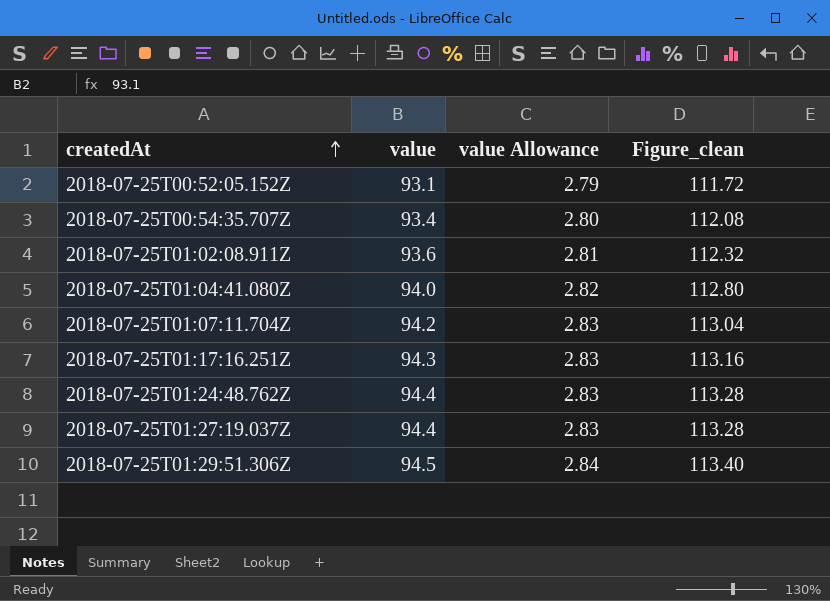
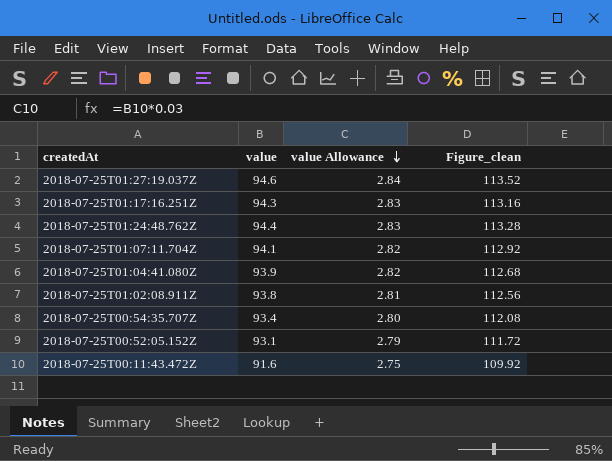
row order: createdAt ascending -> value Allowance descending
row 2018-07-25T01:29:51.306Z: 94.5 | 2.84 | 113.40 -> none
2018-07-25T01:27:19.037Z | value: 94.4 -> 94.6
2018-07-25T01:27:19.037Z | value Allowance: 2.83 -> 2.84
2018-07-25T01:27:19.037Z | Figure_clean: 113.28 -> 113.52
2018-07-25T01:07:11.704Z | value: 94.2 -> 94.1
2018-07-25T01:07:11.704Z | value Allowance: 2.83 -> 2.82
2018-07-25T01:07:11.704Z | Figure_clean: 113.04 -> 112.92
2018-07-25T01:04:41.080Z | value: 94.0 -> 93.9
2018-07-25T01:04:41.080Z | Figure_clean: 112.80 -> 112.68
2018-07-25T01:02:08.911Z | value: 93.6 -> 93.8
2018-07-25T01:02:08.911Z | Figure_clean: 112.32 -> 112.56
row 2018-07-25T00:11:43.472Z: none -> 91.6 | 2.75 | 109.92

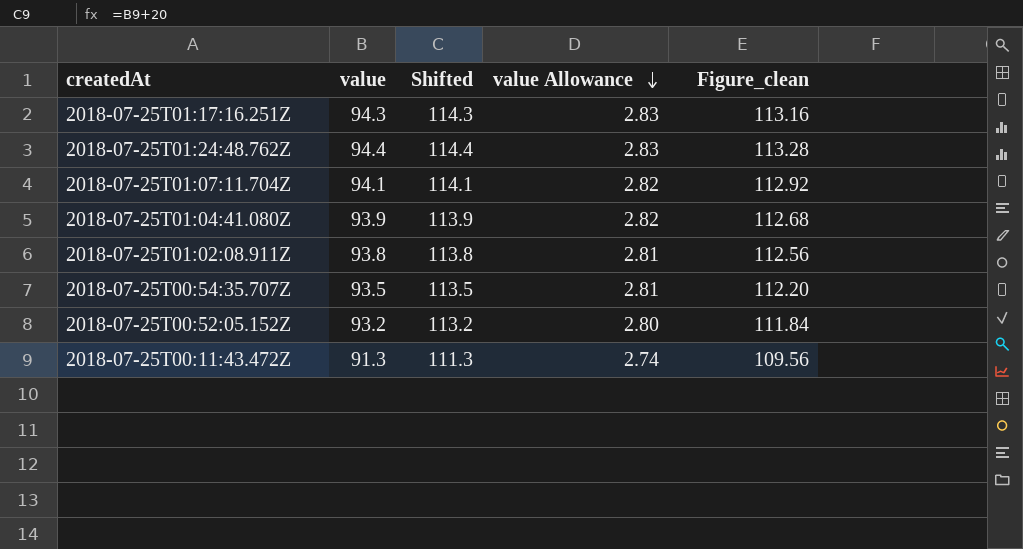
column Shifted | formula: none -> [value] + 20
row 2018-07-25T01:27:19.037Z: 94.6 | 2.84 | 113.52 -> none
2018-07-25T00:54:35.707Z | value: 93.4 -> 93.5
2018-07-25T00:54:35.707Z | value Allowance: 2.80 -> 2.81
2018-07-25T00:54:35.707Z | Figure_clean: 112.08 -> 112.20
2018-07-25T00:52:05.152Z | value: 93.1 -> 93.2
2018-07-25T00:52:05.152Z | value Allowance: 2.79 -> 2.80
2018-07-25T00:52:05.152Z | Figure_clean: 111.72 -> 111.84
2018-07-25T00:11:43.472Z | value: 91.6 -> 91.3
2018-07-25T00:11:43.472Z | value Allowance: 2.75 -> 2.74
2018-07-25T00:11:43.472Z | Figure_clean: 109.92 -> 109.56

